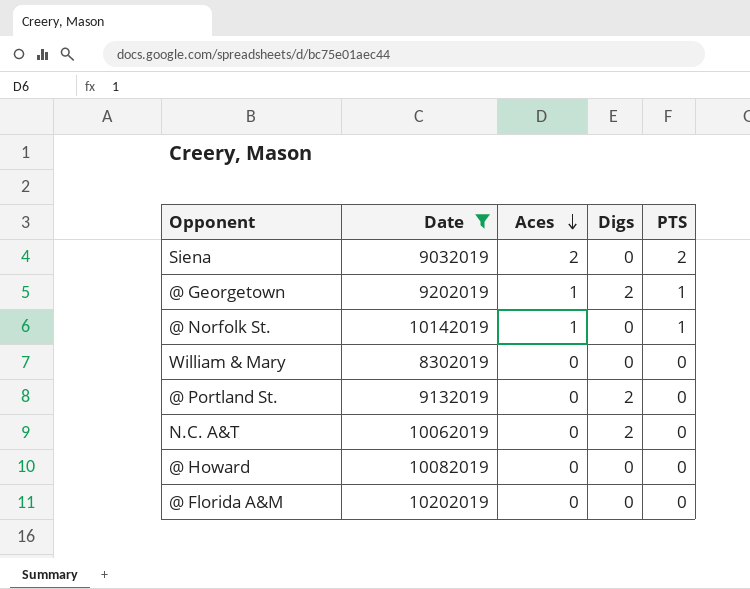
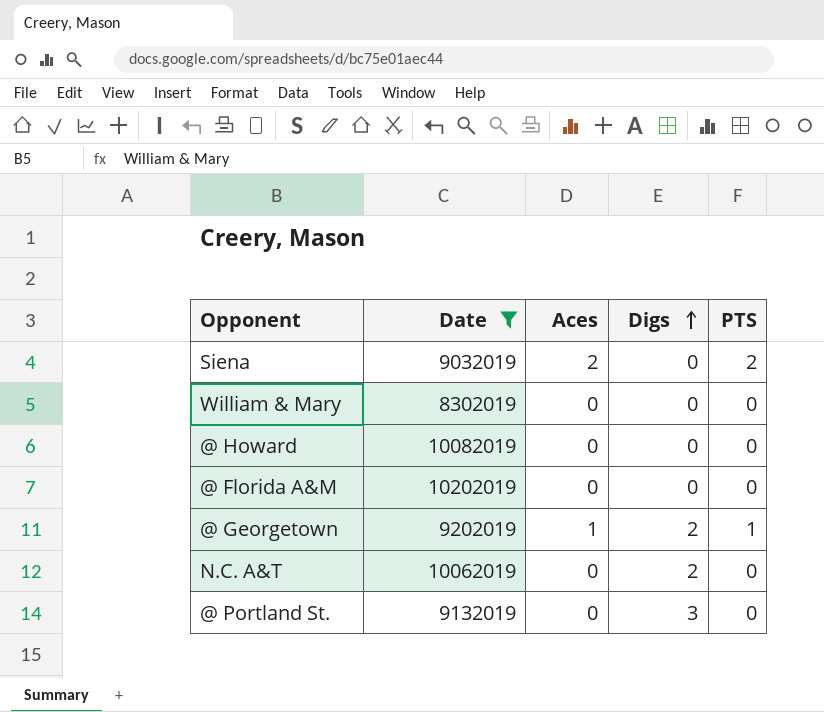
row order: Aces descending -> Digs ascending
row @ Norfolk St.: 10142019 | 1 | 0 | 1 -> none
@ Portland St. | Digs: 2 -> 3

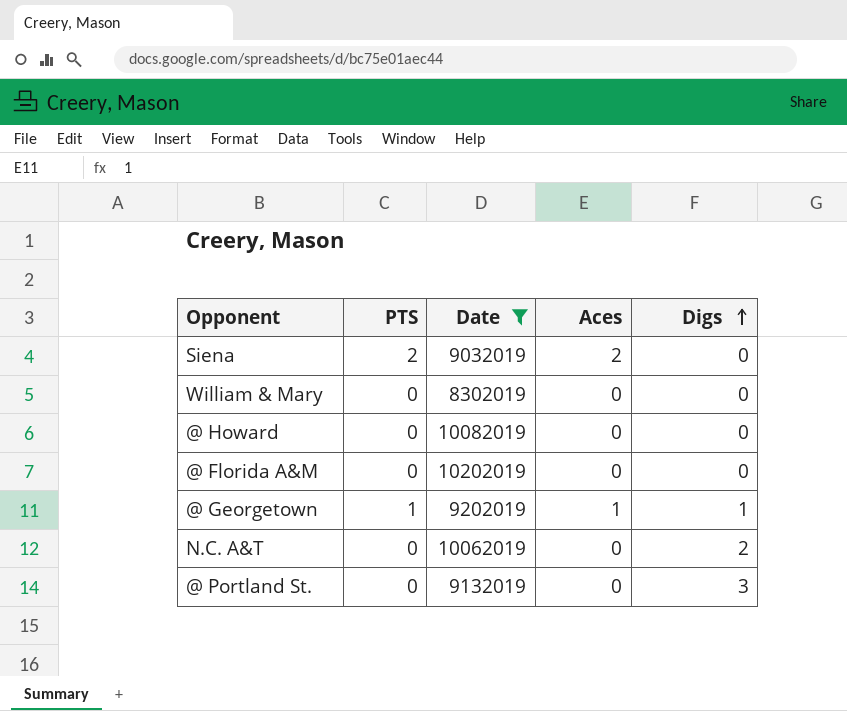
column PTS | position: 5 -> 2
@ Georgetown | Digs: 2 -> 1

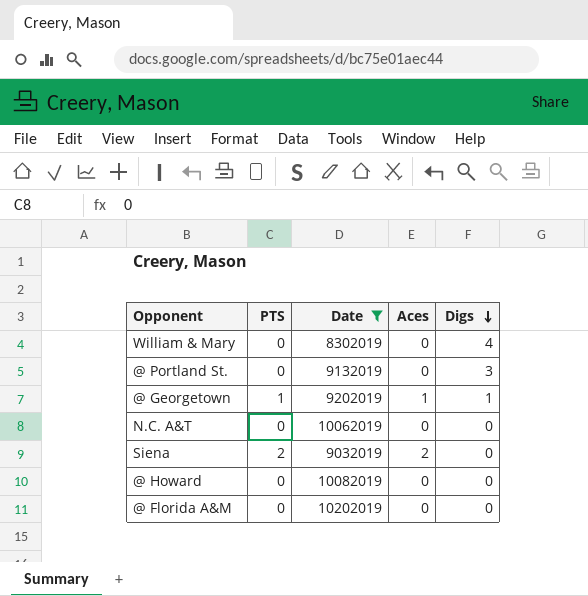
row order: Digs ascending -> Digs descending
William & Mary | Digs: 0 -> 4
N.C. A&T | Digs: 2 -> 0

